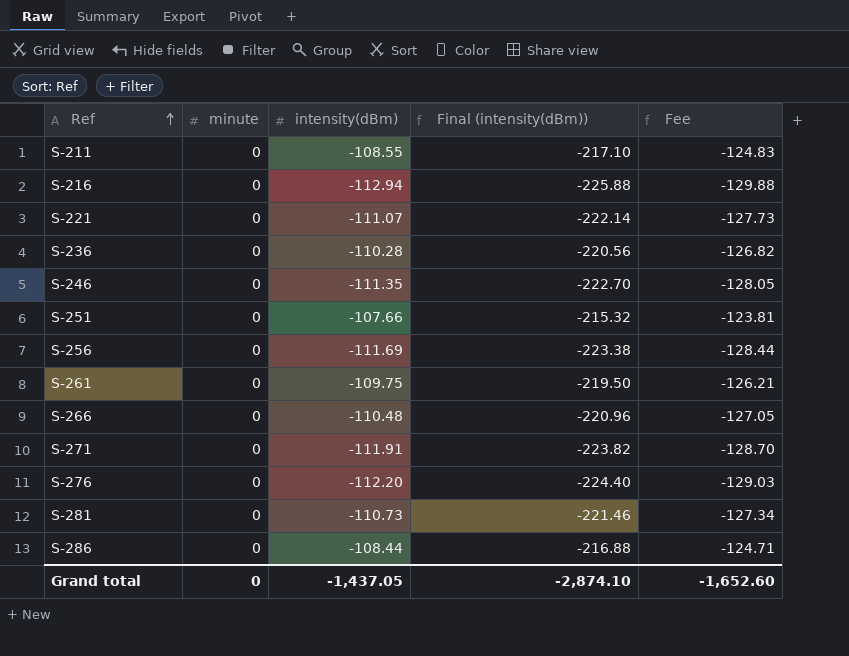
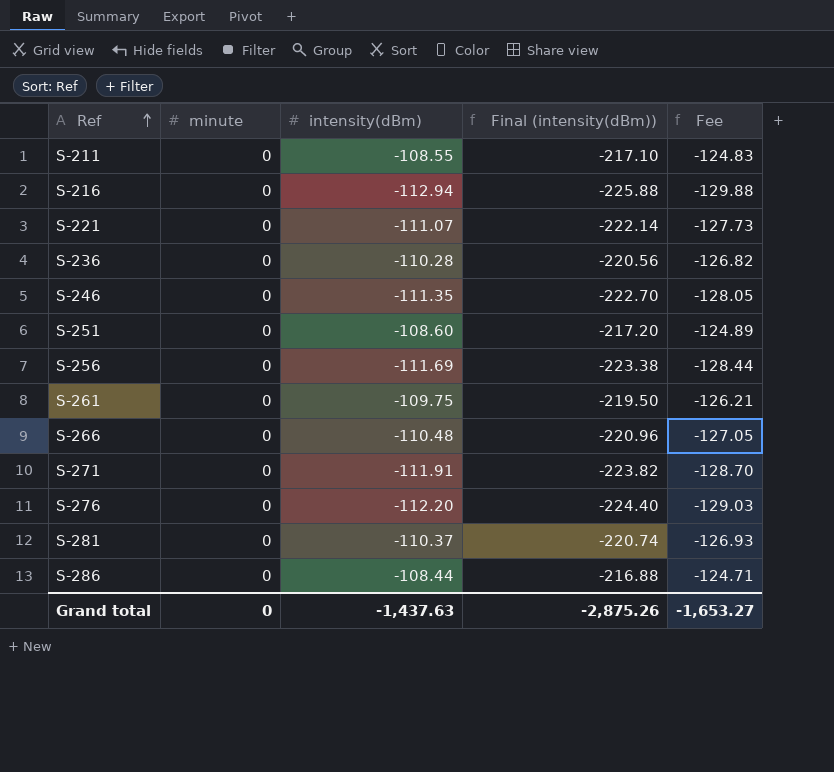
S-251 | intensity(dBm): -107.66 -> -108.60
S-251 | Final (intensity(dBm)): -215.32 -> -217.20
S-251 | Fee: -123.81 -> -124.89
S-281 | intensity(dBm): -110.73 -> -110.37
S-281 | Final (intensity(dBm)): -221.46 -> -220.74
S-281 | Fee: -127.34 -> -126.93
Grand total | intensity(dBm): -1,437.05 -> -1,437.63
Grand total | Final (intensity(dBm)): -2,874.10 -> -2,875.26
Grand total | Fee: -1,652.60 -> -1,653.27

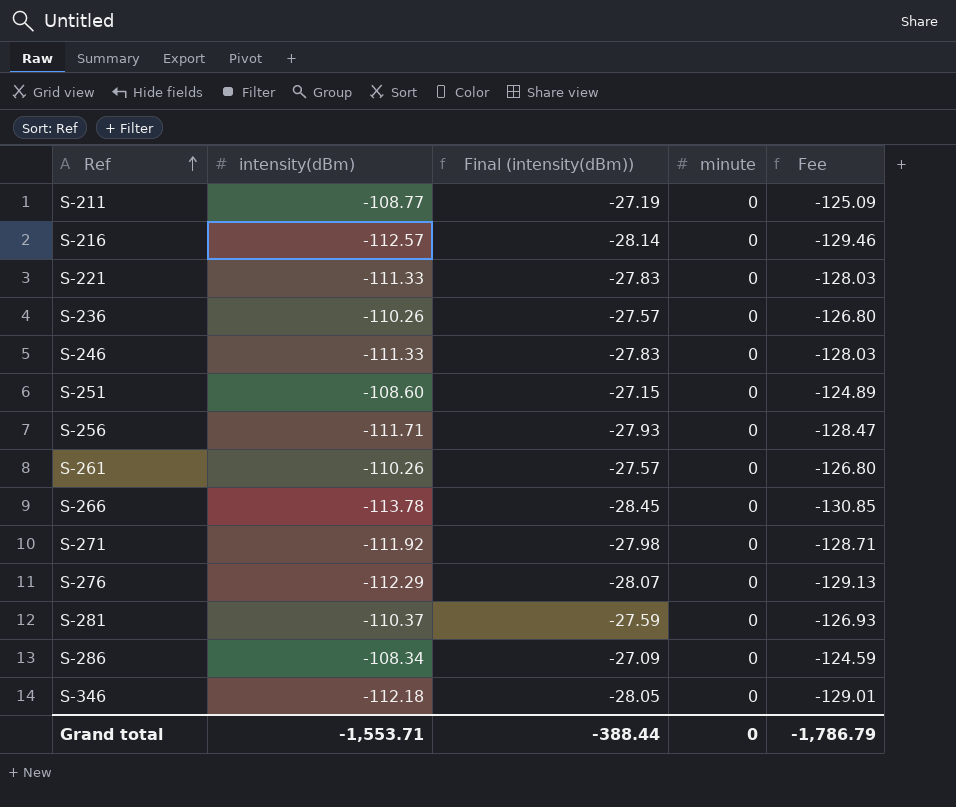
column Final (intensity(dBm)) | formula: [intensity(dBm)] * 2 -> [intensity(dBm)] * 0.25
column minute | position: 2 -> 4
S-211 | intensity(dBm): -108.55 -> -108.77
S-211 | Fee: -124.83 -> -125.09
S-216 | intensity(dBm): -112.94 -> -112.57
S-216 | Fee: -129.88 -> -129.46
S-221 | intensity(dBm): -111.07 -> -111.33
S-221 | Fee: -127.73 -> -128.03
S-236 | intensity(dBm): -110.28 -> -110.26
S-236 | Fee: -126.82 -> -126.80
S-246 | intensity(dBm): -111.35 -> -111.33
S-246 | Fee: -128.05 -> -128.03
S-256 | intensity(dBm): -111.69 -> -111.71
S-256 | Fee: -128.44 -> -128.47
S-261 | intensity(dBm): -109.75 -> -110.26
S-261 | Fee: -126.21 -> -126.80
S-266 | intensity(dBm): -110.48 -> -113.78
S-266 | Fee: -127.05 -> -130.85
S-271 | intensity(dBm): -111.91 -> -111.92
S-271 | Fee: -128.70 -> -128.71
S-276 | intensity(dBm): -112.20 -> -112.29
S-276 | Fee: -129.03 -> -129.13
S-286 | intensity(dBm): -108.44 -> -108.34
S-286 | Fee: -124.71 -> -124.59
row S-346: none -> -112.18 | -28.05 | 0 | -129.01
Grand total | intensity(dBm): -1,437.63 -> -1,553.71
Grand total | Final (intensity(dBm)): -2,875.26 -> -388.44
Grand total | Fee: -1,653.27 -> -1,786.79

